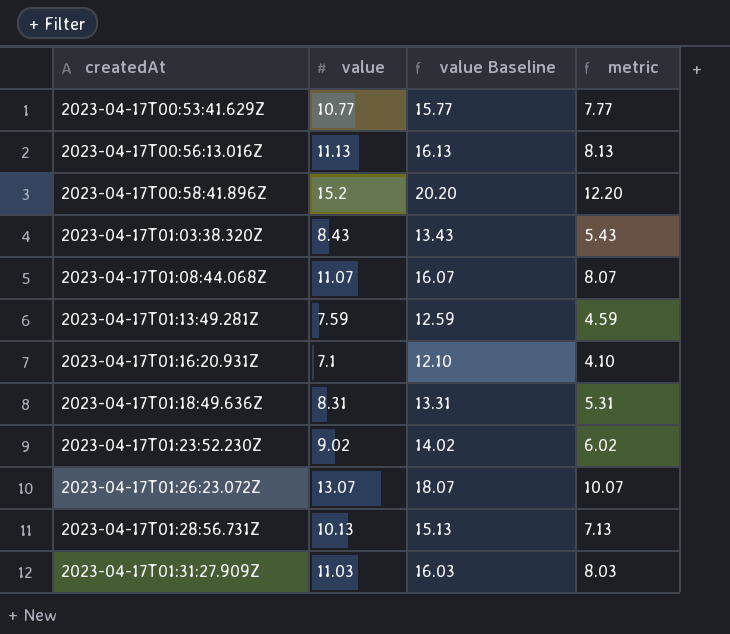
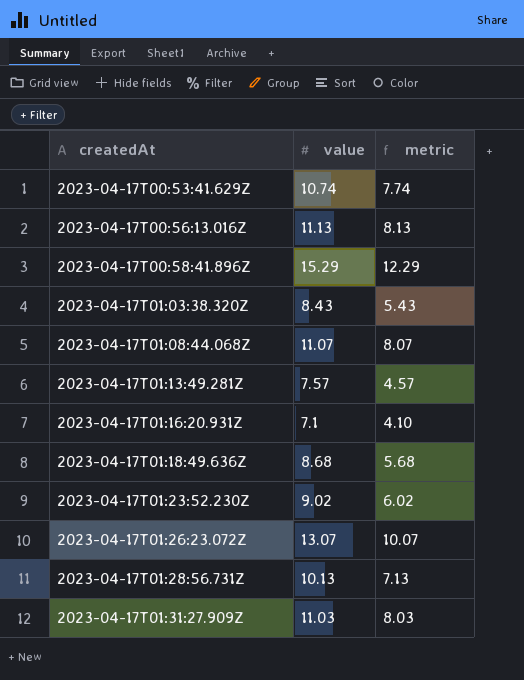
column value Baseline | formula: [value] + 5 -> none
2023-04-17T00:53:41.629Z | value: 10.77 -> 10.74
2023-04-17T00:53:41.629Z | metric: 7.77 -> 7.74
2023-04-17T00:58:41.896Z | value: 15.2 -> 15.29
2023-04-17T00:58:41.896Z | metric: 12.20 -> 12.29
2023-04-17T01:13:49.281Z | value: 7.59 -> 7.57
2023-04-17T01:13:49.281Z | metric: 4.59 -> 4.57
2023-04-17T01:18:49.636Z | value: 8.31 -> 8.68
2023-04-17T01:18:49.636Z | metric: 5.31 -> 5.68

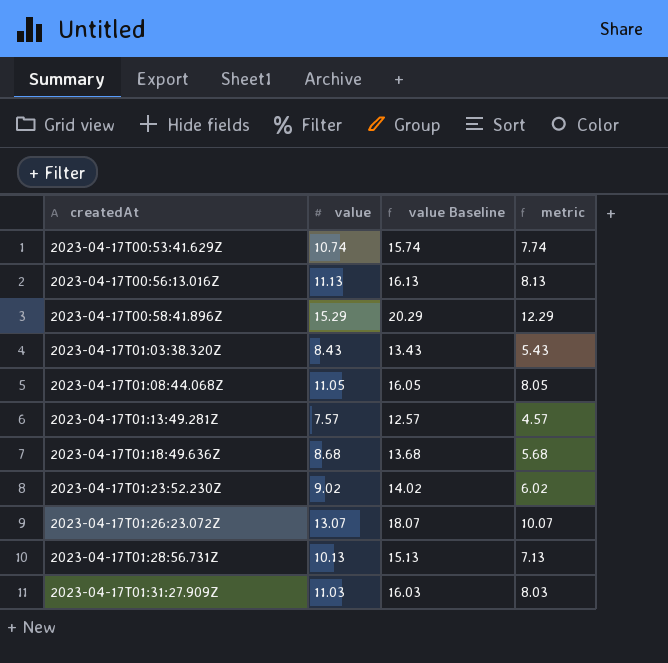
column value Baseline | formula: none -> [value] + 5
row 2023-04-17T01:16:20.931Z: 7.1 | 4.10 -> none
2023-04-17T01:08:44.068Z | value: 11.07 -> 11.05
2023-04-17T01:08:44.068Z | metric: 8.07 -> 8.05

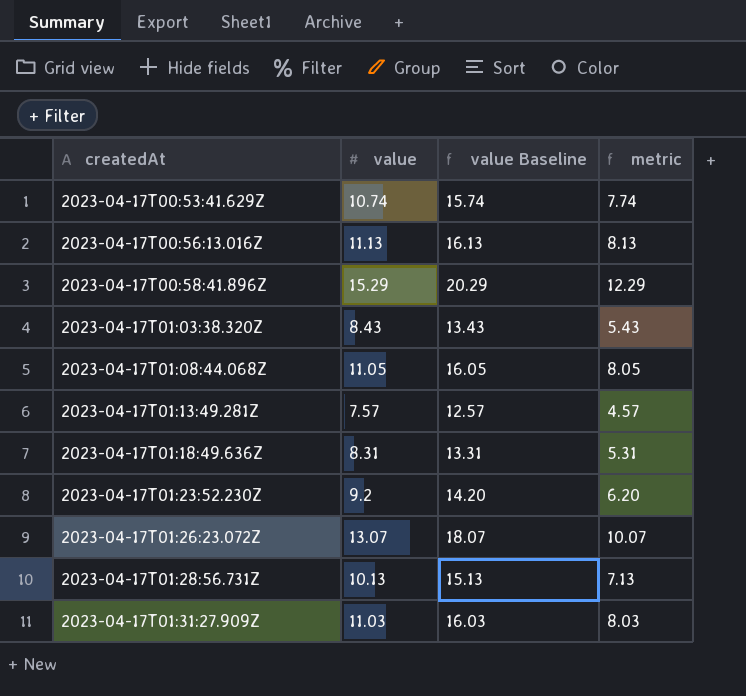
2023-04-17T01:18:49.636Z | value: 8.68 -> 8.31
2023-04-17T01:18:49.636Z | value Baseline: 13.68 -> 13.31
2023-04-17T01:18:49.636Z | metric: 5.68 -> 5.31
2023-04-17T01:23:52.230Z | value: 9.02 -> 9.2
2023-04-17T01:23:52.230Z | value Baseline: 14.02 -> 14.20
2023-04-17T01:23:52.230Z | metric: 6.02 -> 6.20

